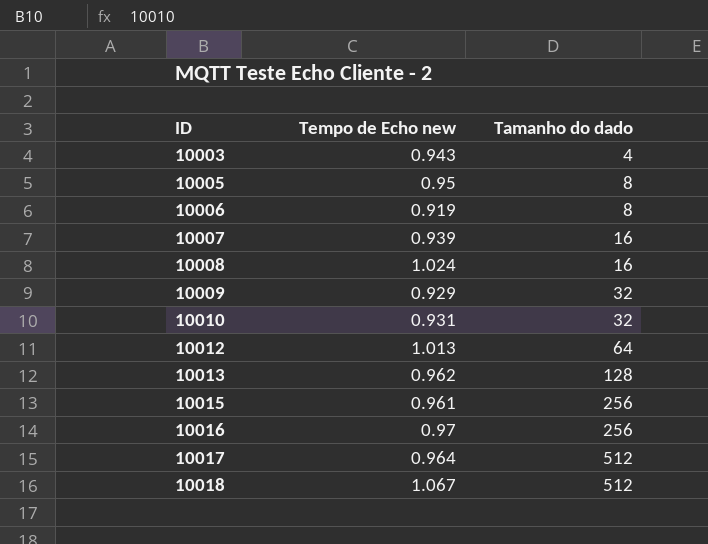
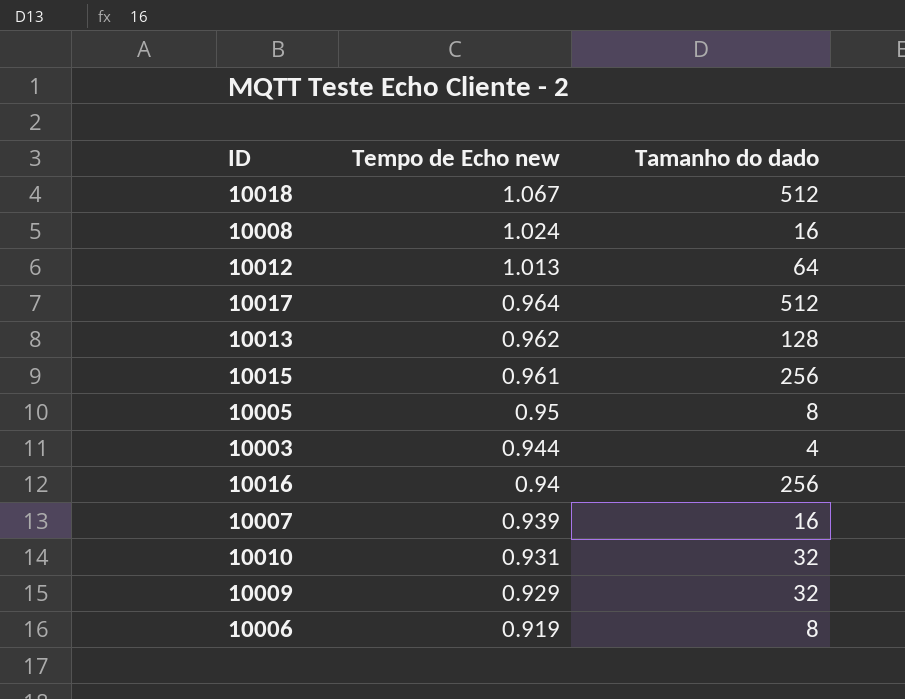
row order: ID ascending -> Tempo de Echo new descending
10003 | Tempo de Echo new: 0.943 -> 0.944
10016 | Tempo de Echo new: 0.97 -> 0.94

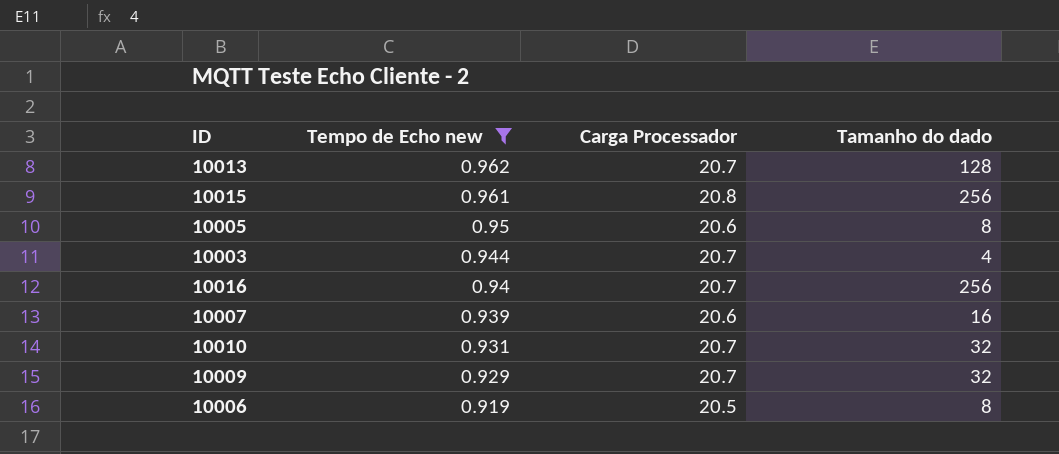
filter: none -> Tempo de Echo new <= 0.962
column Carga Processador | position: none -> 3

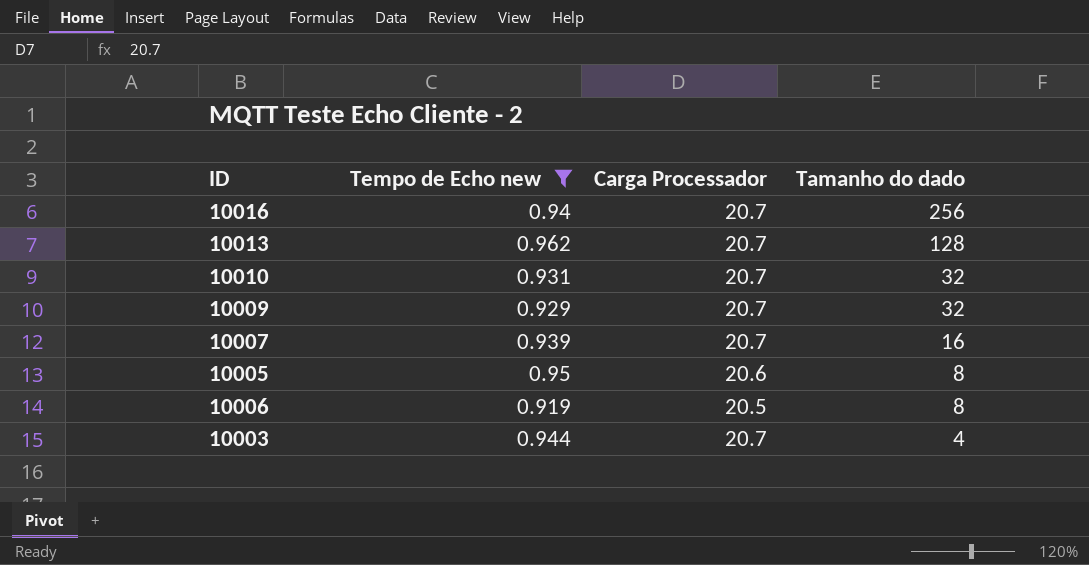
row order: Tempo de Echo new descending -> Tamanho do dado descending
row 10015: 0.961 | 20.8 | 256 -> none
10007 | Carga Processador: 20.6 -> 20.7

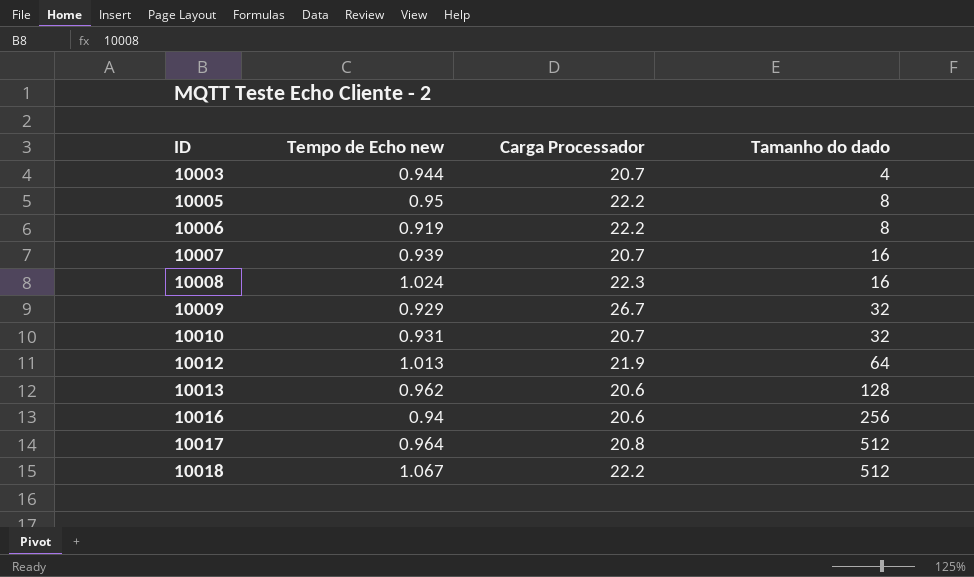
filter: Tempo de Echo new <= 0.962 -> none
row order: Tamanho do dado descending -> ID ascending
10005 | Carga Processador: 20.6 -> 22.2
10006 | Carga Processador: 20.5 -> 22.2
10009 | Carga Processador: 20.7 -> 26.7
10013 | Carga Processador: 20.7 -> 20.6
10016 | Carga Processador: 20.7 -> 20.6

